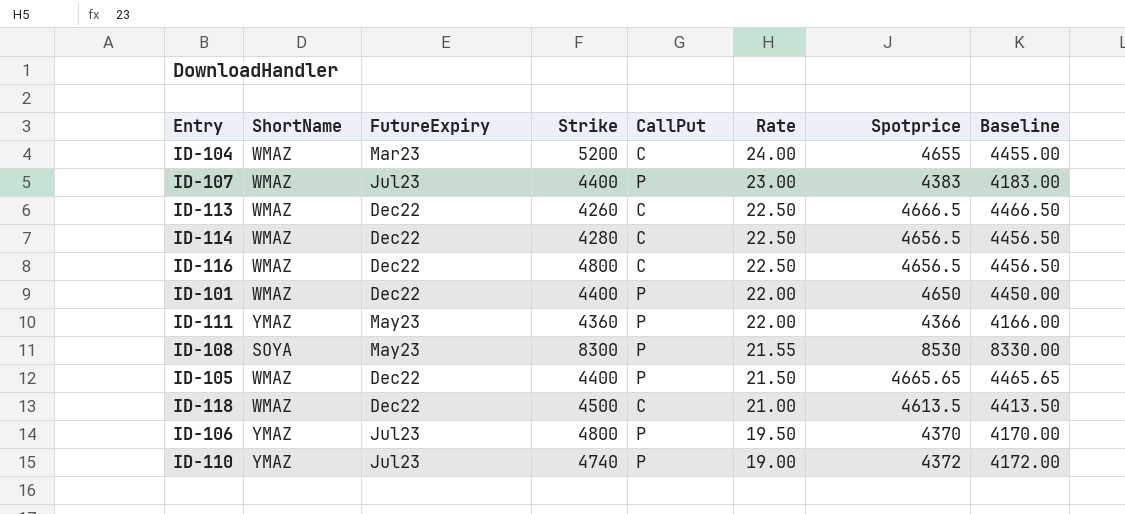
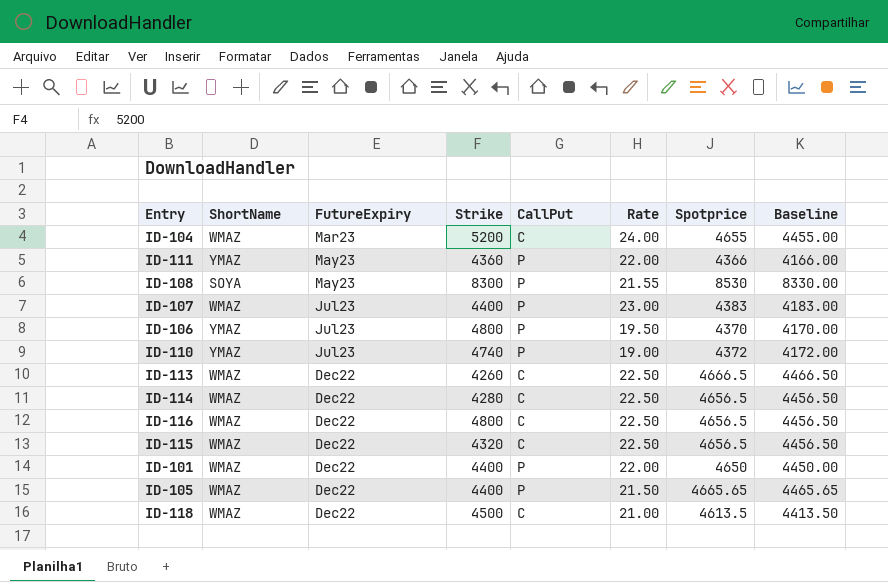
row order: Rate descending -> FutureExpiry ascending
row ID-115: none -> WMAZ | Dec22 | 4320 | C | 22.50 | 4656.5 | 4456.50

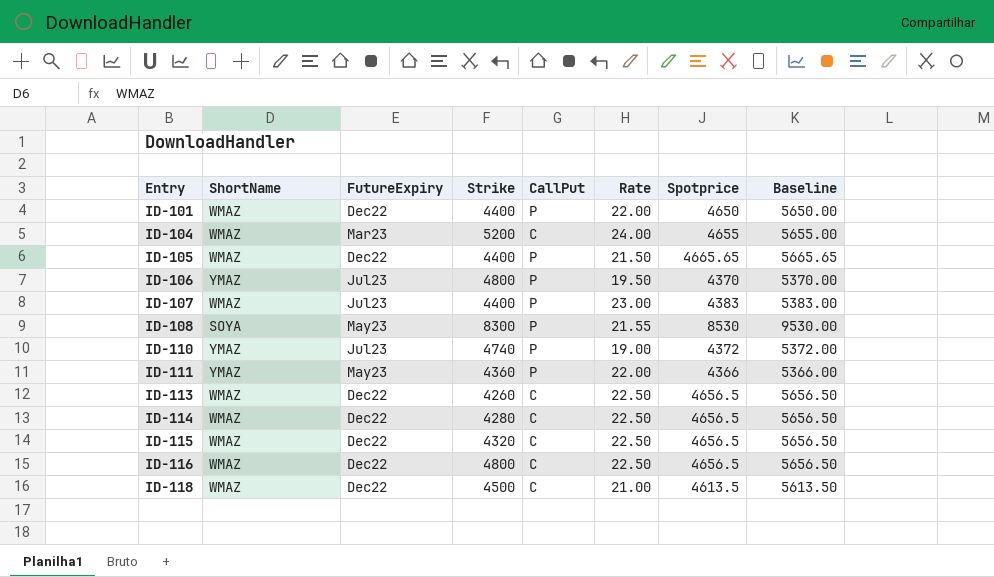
row order: FutureExpiry ascending -> Entry ascending
column Baseline | formula: [Spotprice] - 200 -> [Spotprice] + 1000
ID-113 | Spotprice: 4666.5 -> 4656.5

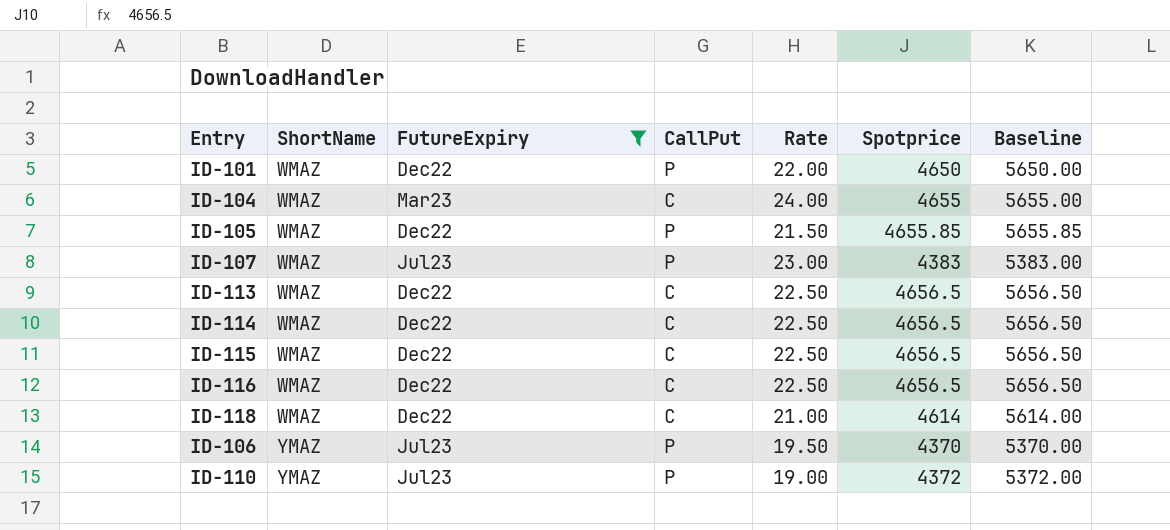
filter: none -> FutureExpiry != May23
row order: Entry ascending -> ShortName ascending
column Strike | position: 4 -> none
ID-105 | Spotprice: 4665.65 -> 4655.85
ID-105 | Baseline: 5665.65 -> 5655.85
ID-118 | Spotprice: 4613.5 -> 4614
ID-118 | Baseline: 5613.50 -> 5614.00

